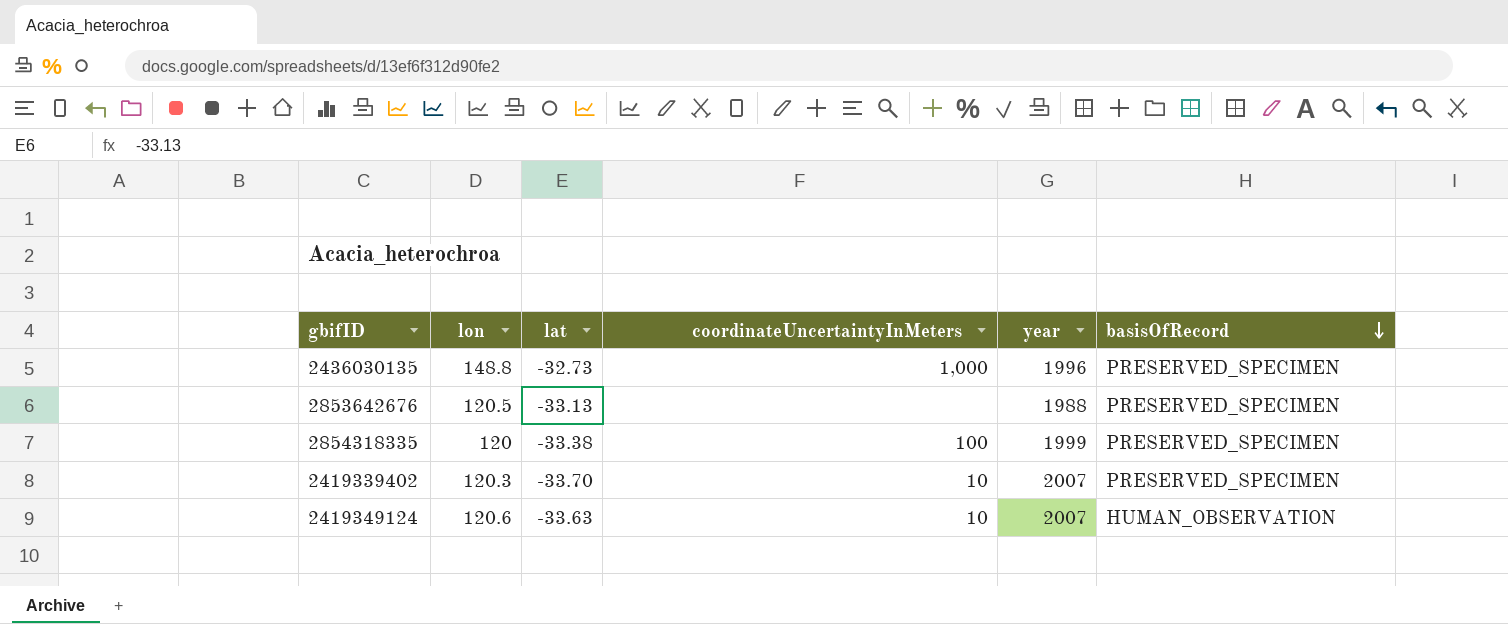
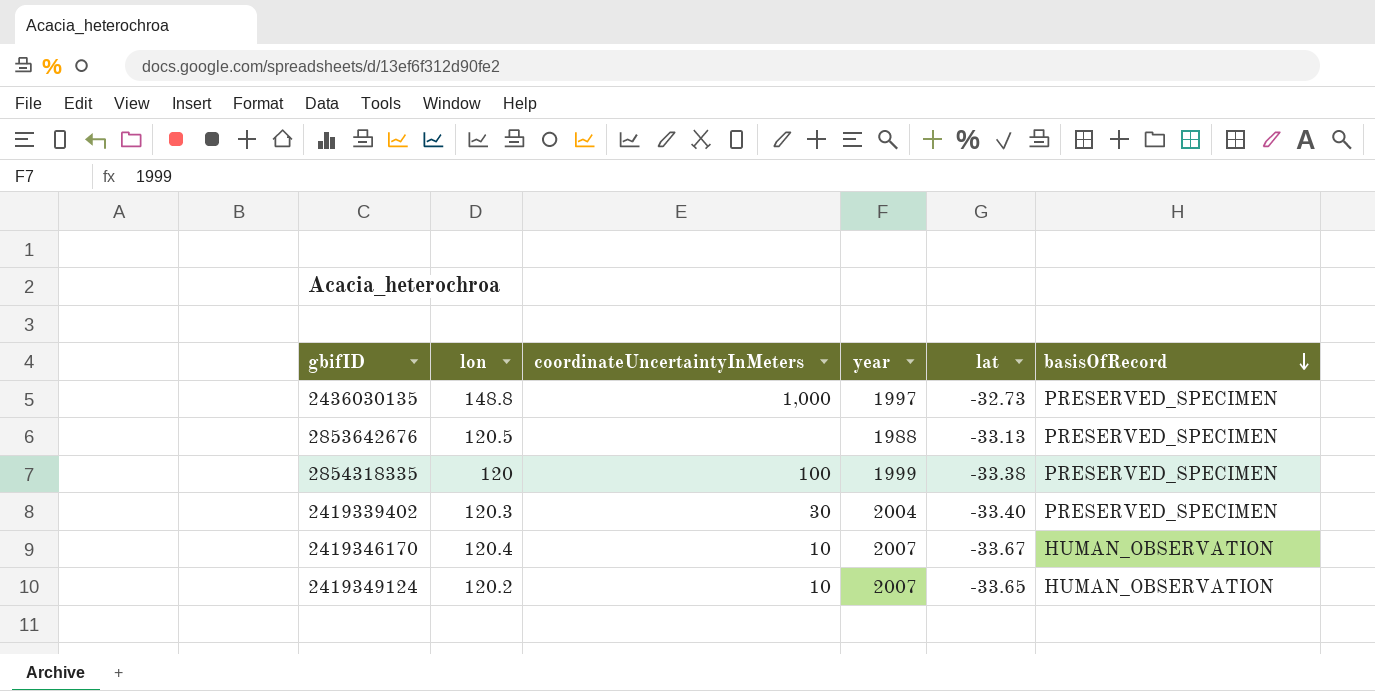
column lat | position: 3 -> 5
2436030135 | year: 1996 -> 1997
2419339402 | coordinateUncertaintyInMeters: 10 -> 30
2419339402 | year: 2007 -> 2004
2419339402 | lat: -33.70 -> -33.40
row 2419346170: none -> 120.4 | 10 | 2007 | -33.67 | HUMAN_OBSERVATION
2419349124 | lon: 120.6 -> 120.2
2419349124 | lat: -33.63 -> -33.65

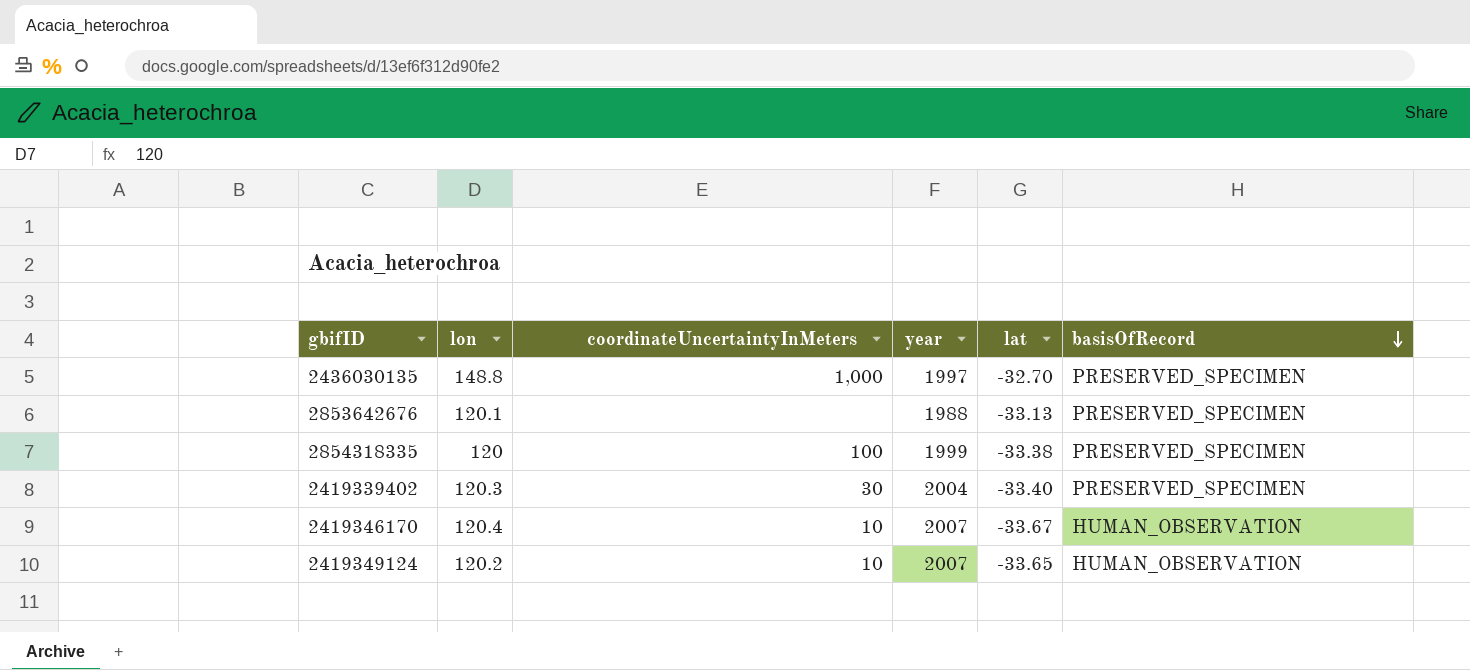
2436030135 | lat: -32.73 -> -32.70
2853642676 | lon: 120.5 -> 120.1

